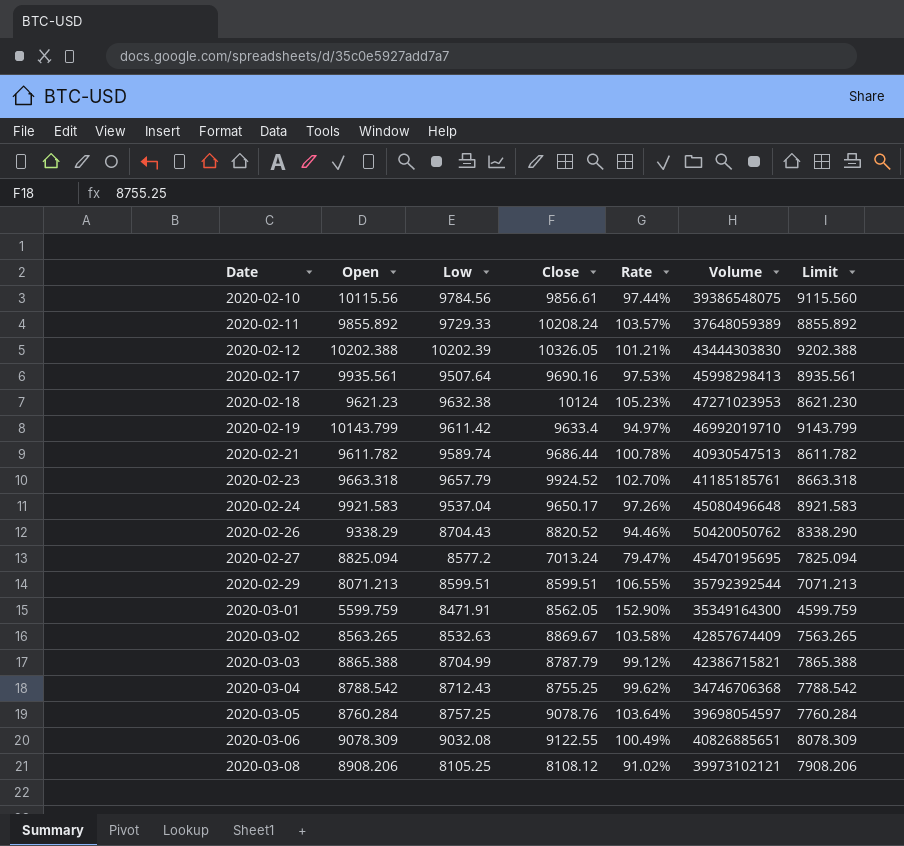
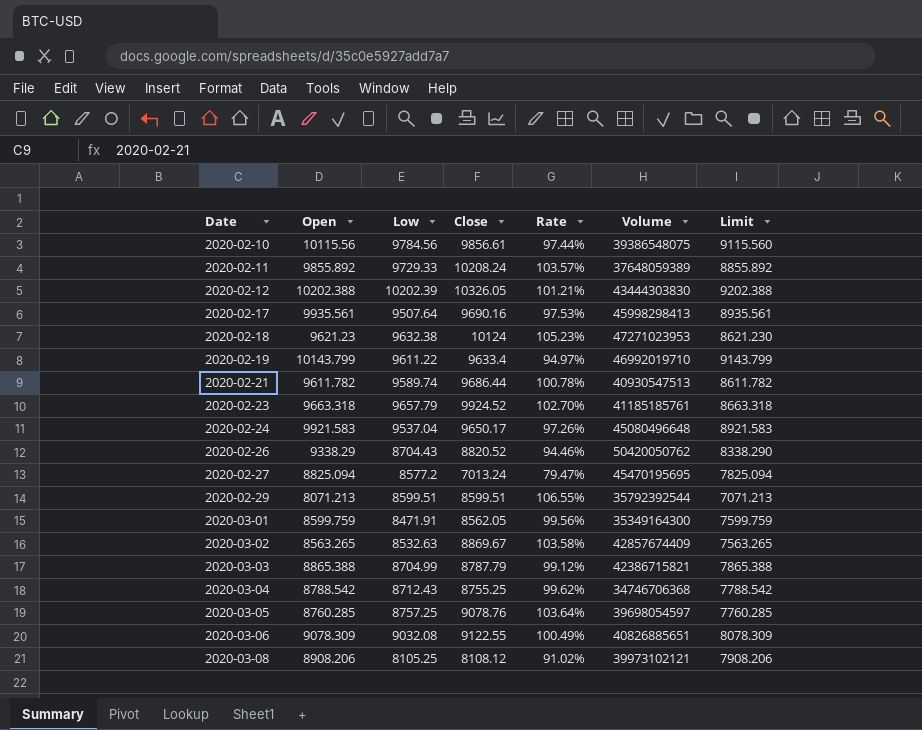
2020-02-19 | Low: 9611.42 -> 9611.22
2020-03-01 | Open: 5599.759 -> 8599.759
2020-03-01 | Rate: 152.90% -> 99.56%
2020-03-01 | Limit: 4599.759 -> 7599.759
2020-03-05 | Open: 8760.284 -> 8760.285
2020-03-05 | Limit: 7760.284 -> 7760.285

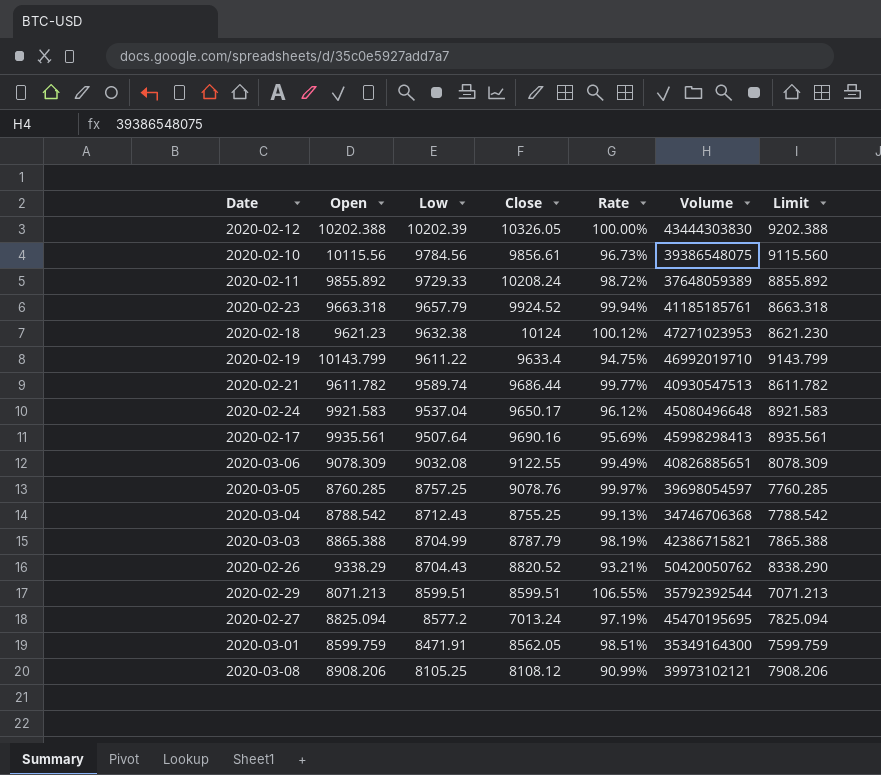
row order: Date ascending -> Low descending
column Rate | formula: [Close] / [Open] -> [Low] / [Open]
row 2020-03-02: 8563.265 | 8532.63 | 8869.67 | 103.58% | 42857674409 | 7563.265 -> none

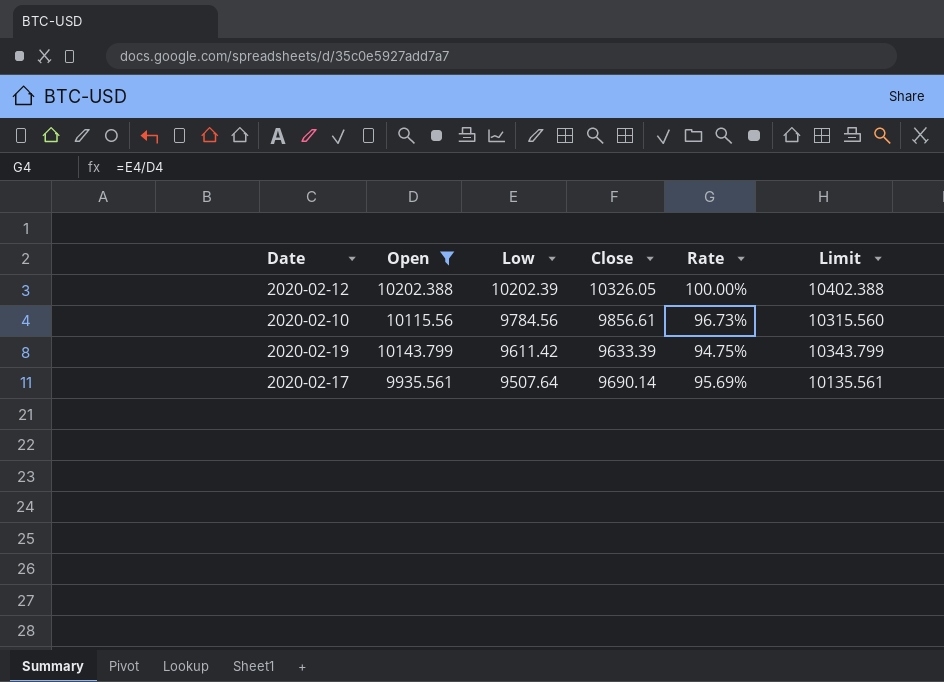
filter: none -> Open >= 9935.561
column Volume | position: 6 -> none
column Limit | formula: [Open] - 1000 -> [Open] + 200
2020-02-19 | Low: 9611.22 -> 9611.42
2020-02-19 | Close: 9633.4 -> 9633.39
2020-02-17 | Close: 9690.16 -> 9690.14

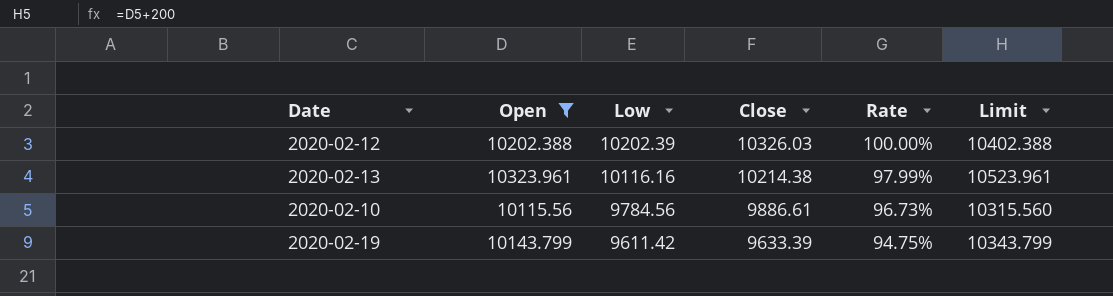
row 2020-02-17: 9935.561 | 9507.64 | 9690.14 | 95.69% | 10135.561 -> none
2020-02-12 | Close: 10326.05 -> 10326.03
row 2020-02-13: none -> 10323.961 | 10116.16 | 10214.38 | 97.99% | 10523.961
2020-02-10 | Close: 9856.61 -> 9886.61

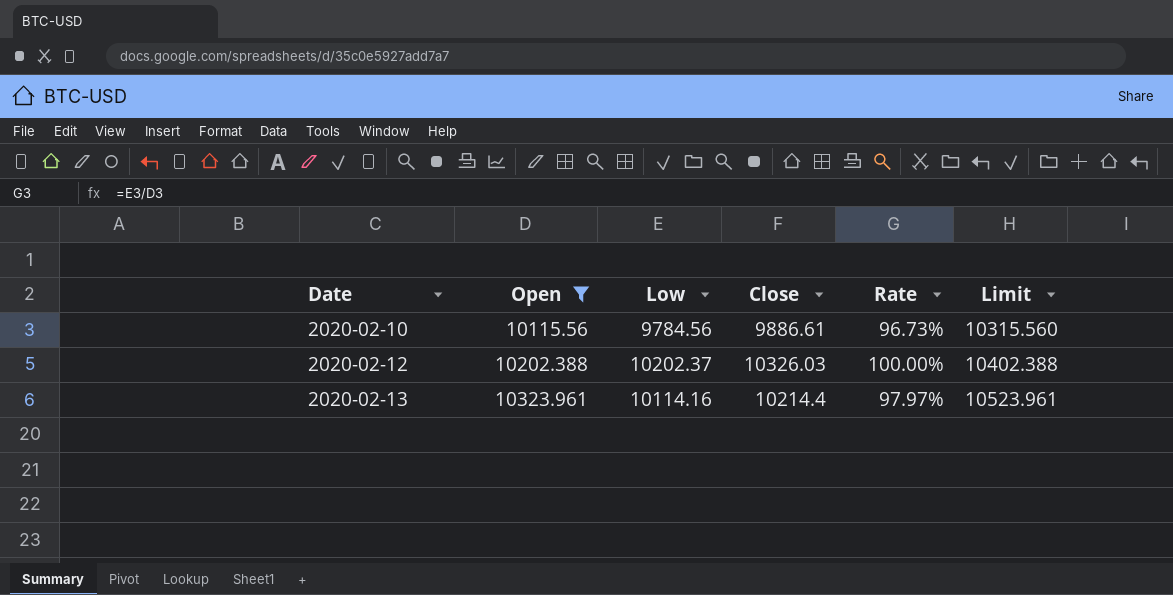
row order: Low descending -> Date ascending
row 2020-02-19: 10143.799 | 9611.42 | 9633.39 | 94.75% | 10343.799 -> none
2020-02-12 | Low: 10202.39 -> 10202.37
2020-02-13 | Low: 10116.16 -> 10114.16
2020-02-13 | Close: 10214.38 -> 10214.4
2020-02-13 | Rate: 97.99% -> 97.97%

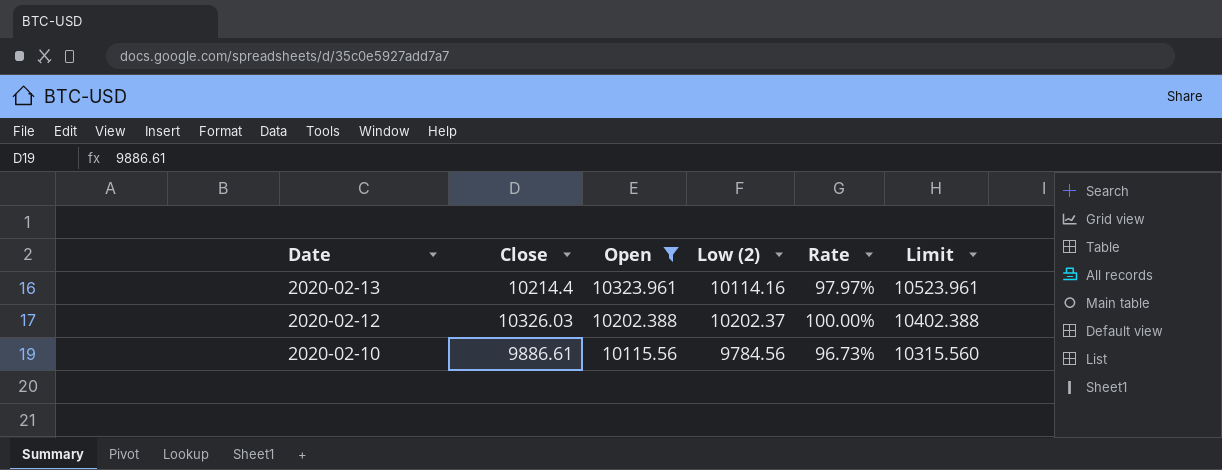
row order: Date ascending -> Date descending
column Close | position: 4 -> 2
column name: Low -> Low (2)

